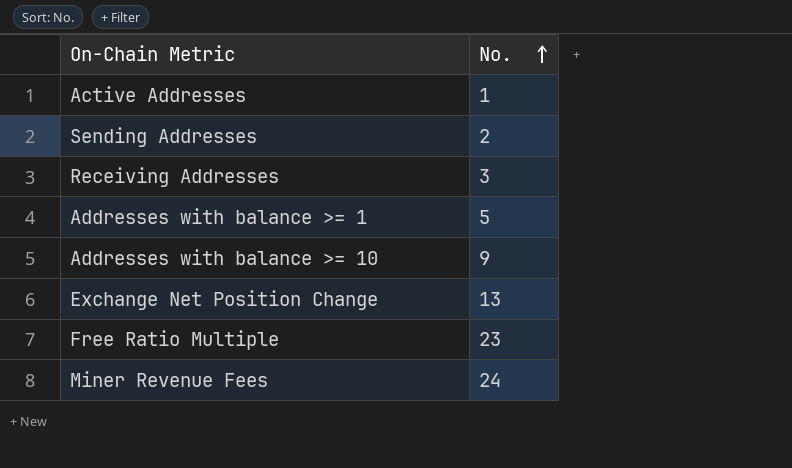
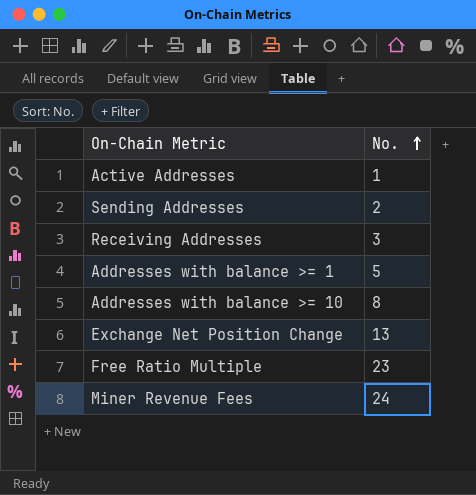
Addresses with balance >= 10 | No.: 9 -> 8

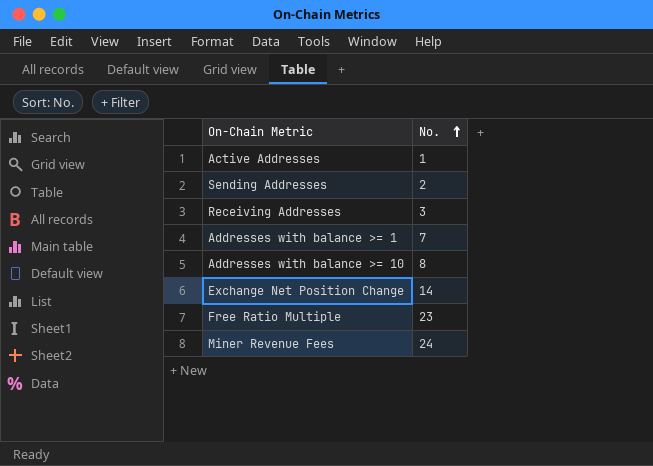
Addresses with balance >= 1 | No.: 5 -> 7
Exchange Net Position Change | No.: 13 -> 14

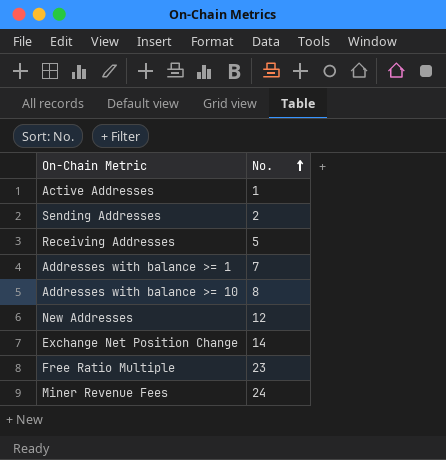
Receiving Addresses | No.: 3 -> 5
row New Addresses: none -> 12

